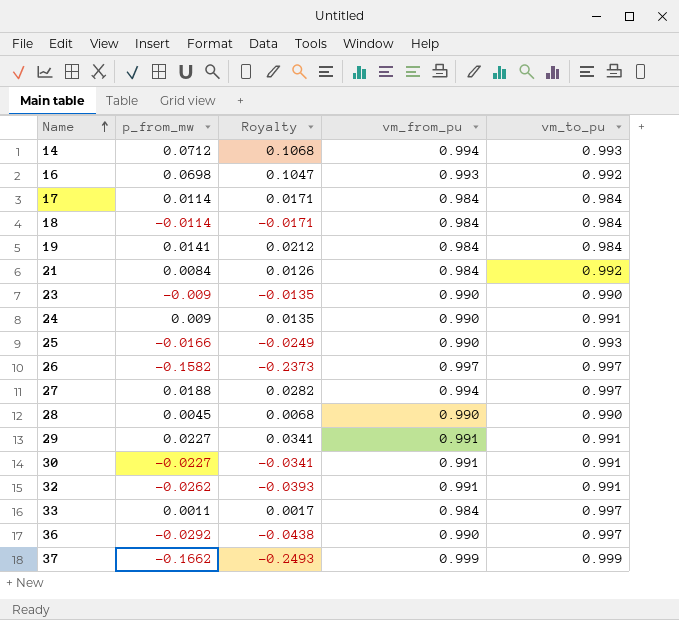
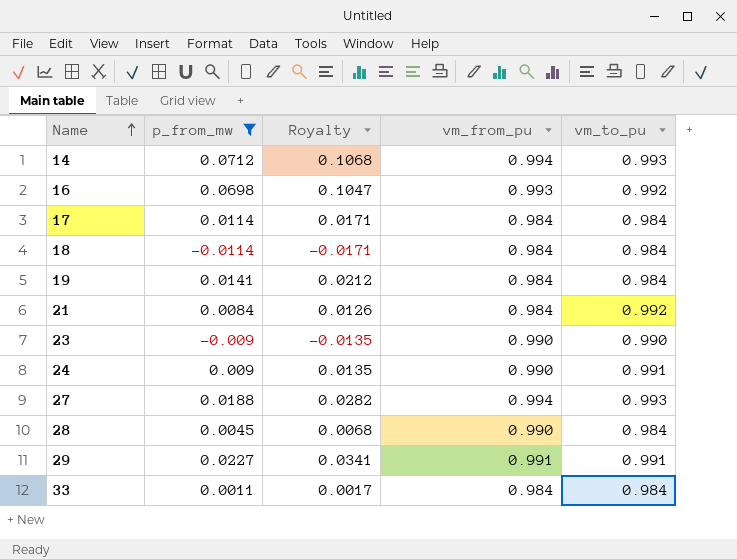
filter: none -> p_from_mw >= -0.0114
27 | vm_to_pu: 0.997 -> 0.993
28 | vm_to_pu: 0.990 -> 0.984
33 | vm_to_pu: 0.997 -> 0.984

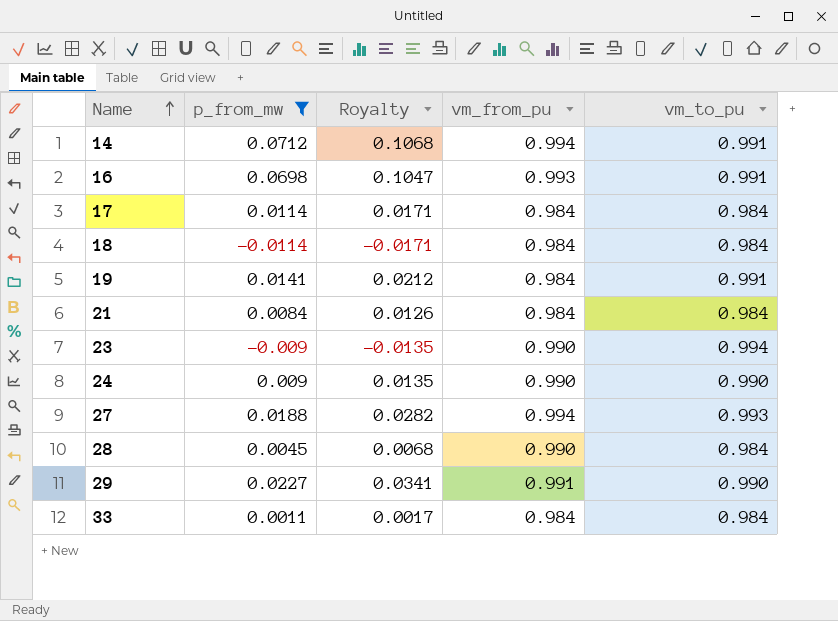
14 | vm_to_pu: 0.993 -> 0.991
16 | vm_to_pu: 0.992 -> 0.991
19 | vm_to_pu: 0.984 -> 0.991
21 | vm_to_pu: 0.992 -> 0.984
23 | vm_to_pu: 0.990 -> 0.994
24 | vm_to_pu: 0.991 -> 0.990
29 | vm_to_pu: 0.991 -> 0.990

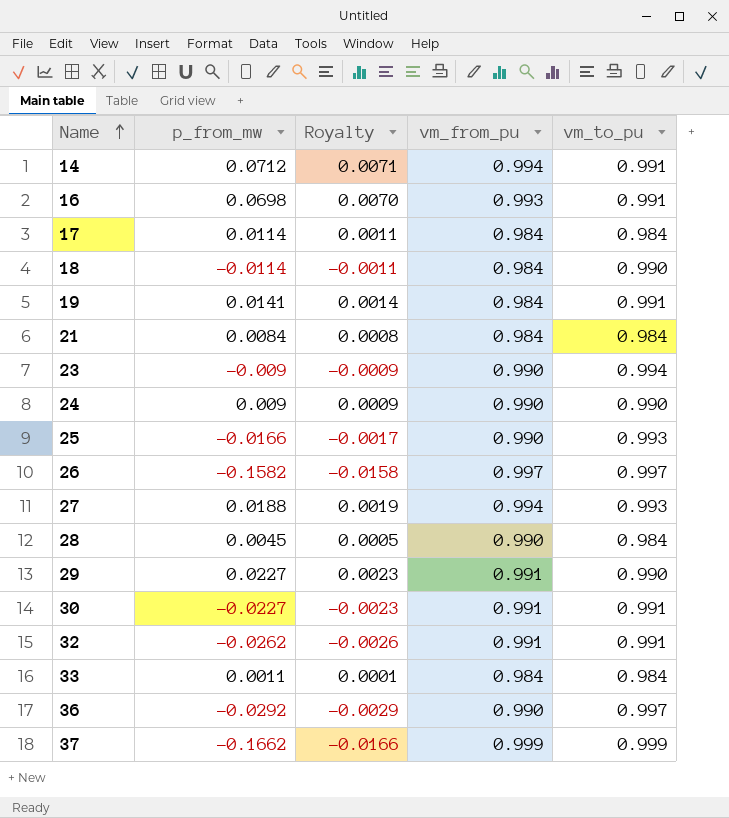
filter: p_from_mw >= -0.0114 -> none
column Royalty | formula: [p_from_mw] * 1.5 -> [p_from_mw] * 0.1
18 | vm_to_pu: 0.984 -> 0.990

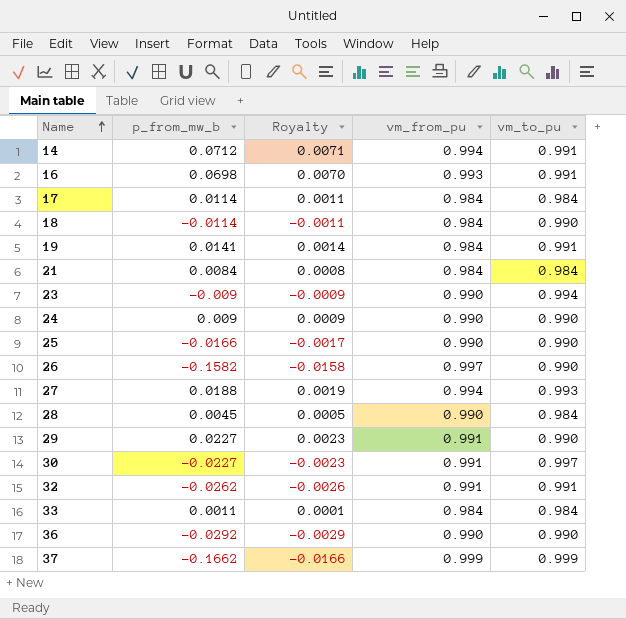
column name: p_from_mw -> p_from_mw_b
25 | vm_to_pu: 0.993 -> 0.990
26 | vm_to_pu: 0.997 -> 0.990
30 | vm_to_pu: 0.991 -> 0.997
36 | vm_to_pu: 0.997 -> 0.990

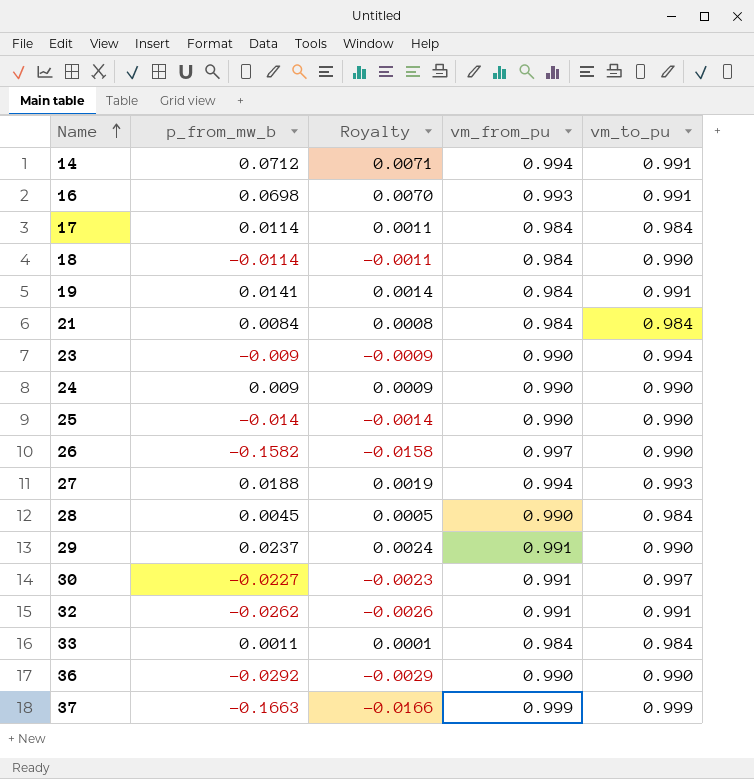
25 | p_from_mw_b: -0.0166 -> -0.014
25 | Royalty: -0.0017 -> -0.0014
29 | p_from_mw_b: 0.0227 -> 0.0237
29 | Royalty: 0.0023 -> 0.0024
37 | p_from_mw_b: -0.1662 -> -0.1663

